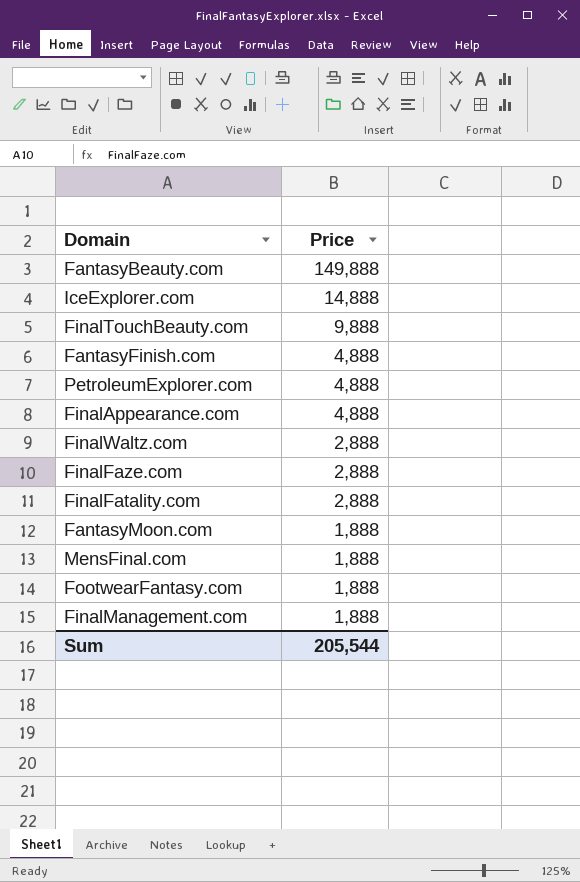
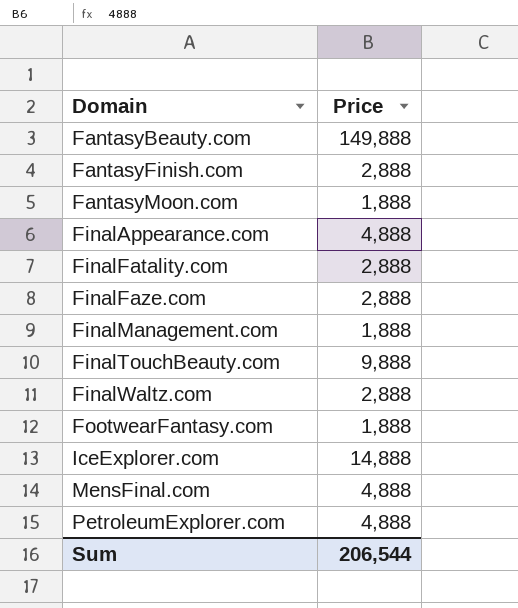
row order: Price descending -> Domain ascending
FantasyFinish.com | Price: 4,888 -> 2,888
MensFinal.com | Price: 1,888 -> 4,888
Sum | Price: 205,544 -> 206,544

